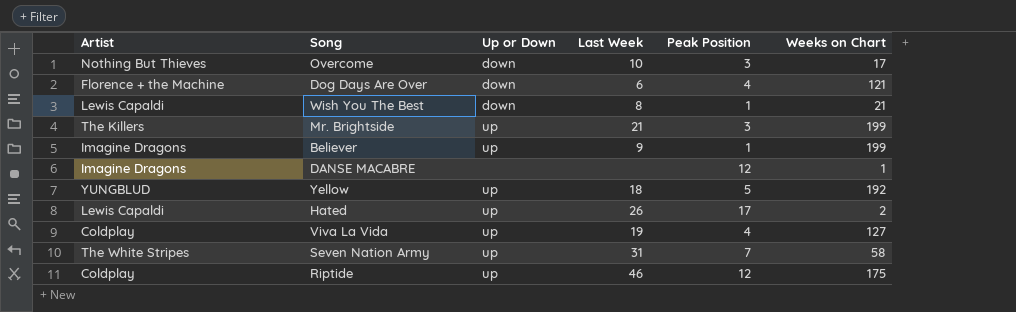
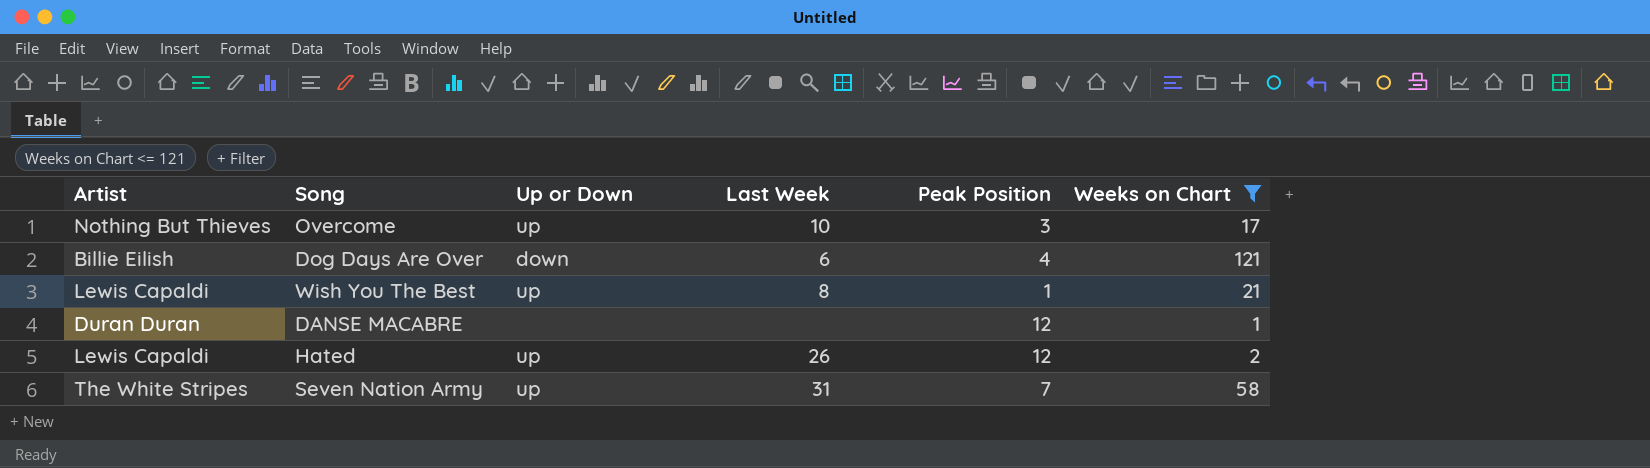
filter: none -> Weeks on Chart <= 121
Overcome | Up or Down: down -> up
Dog Days Are Over | Artist: Florence + the Machine -> Billie Eilish
Wish You The Best | Up or Down: down -> up
DANSE MACABRE | Artist: Imagine Dragons -> Duran Duran
Hated | Peak Position: 17 -> 12

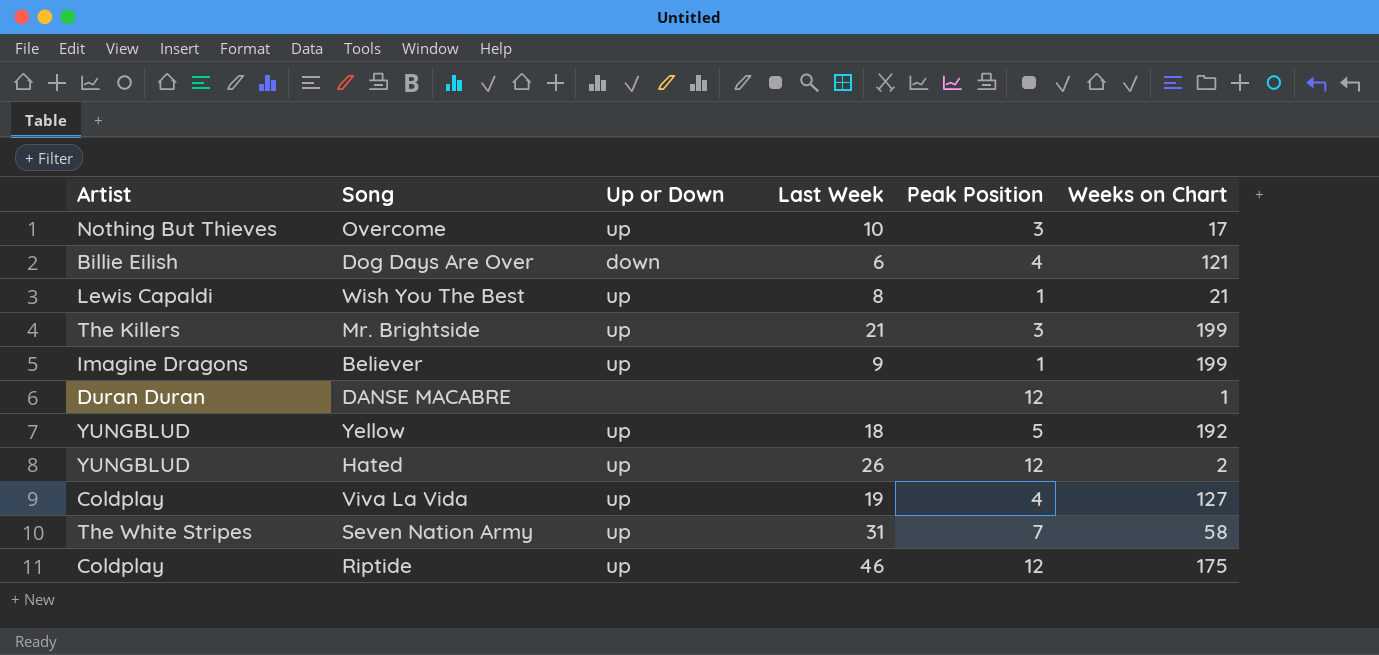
filter: Weeks on Chart <= 121 -> none
Hated | Artist: Lewis Capaldi -> YUNGBLUD

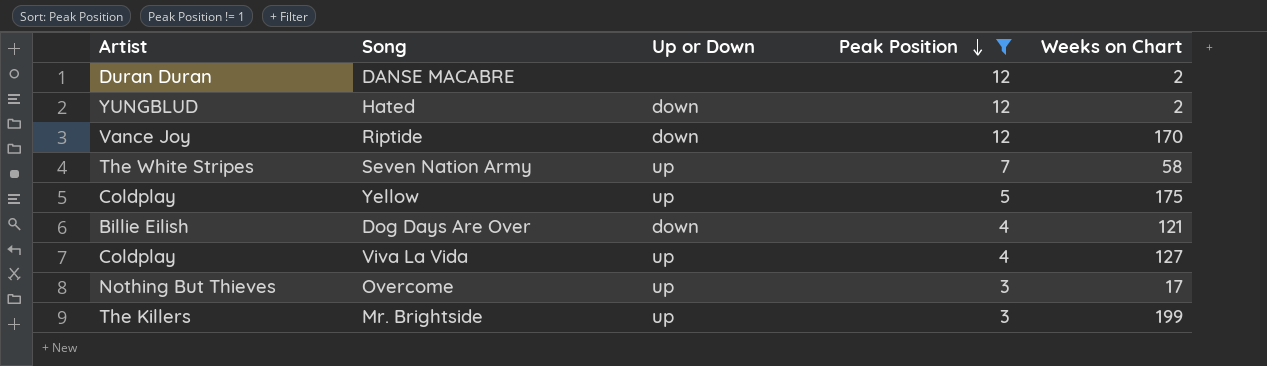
filter: none -> Peak Position != 1
row order: none -> Peak Position descending
column Last Week | position: 4 -> none
DANSE MACABRE | Weeks on Chart: 1 -> 2
Hated | Up or Down: up -> down
Riptide | Artist: Coldplay -> Vance Joy
Riptide | Up or Down: up -> down
Riptide | Weeks on Chart: 175 -> 170
Yellow | Artist: YUNGBLUD -> Coldplay
Yellow | Weeks on Chart: 192 -> 175

